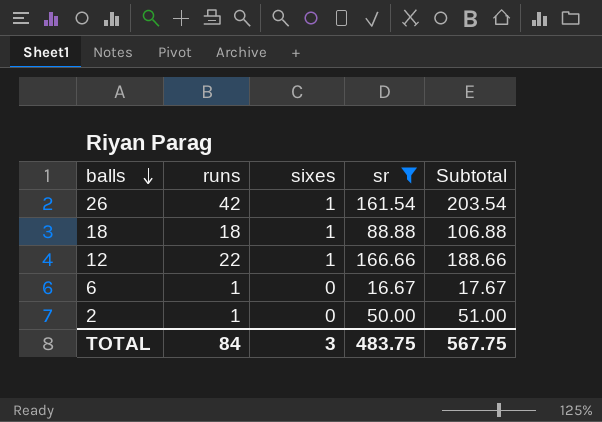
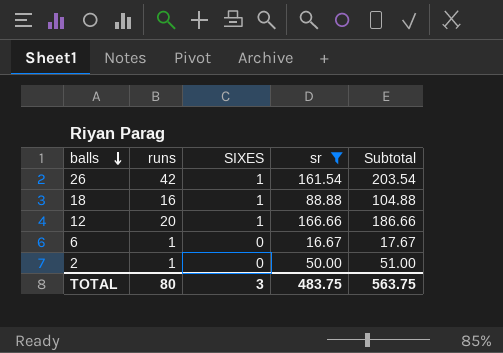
column name: sixes -> SIXES
18 | runs: 18 -> 16
18 | Subtotal: 106.88 -> 104.88
12 | runs: 22 -> 20
12 | Subtotal: 188.66 -> 186.66
TOTAL | runs: 84 -> 80
TOTAL | Subtotal: 567.75 -> 563.75

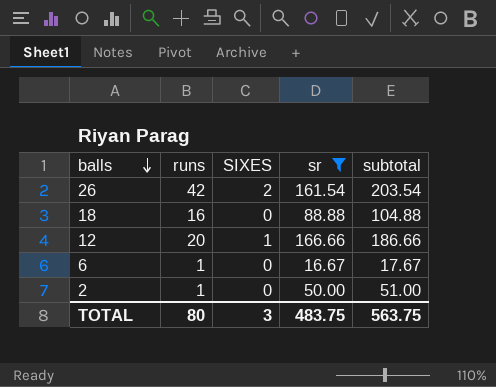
column name: Subtotal -> subtotal
26 | SIXES: 1 -> 2
18 | SIXES: 1 -> 0

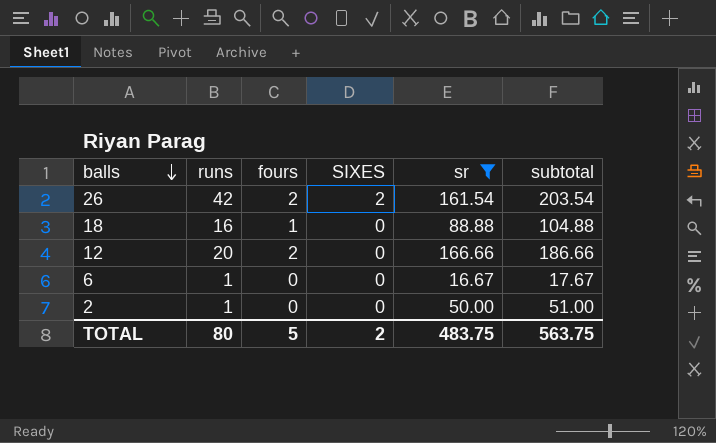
column fours | position: none -> 3
12 | SIXES: 1 -> 0
TOTAL | SIXES: 3 -> 2

